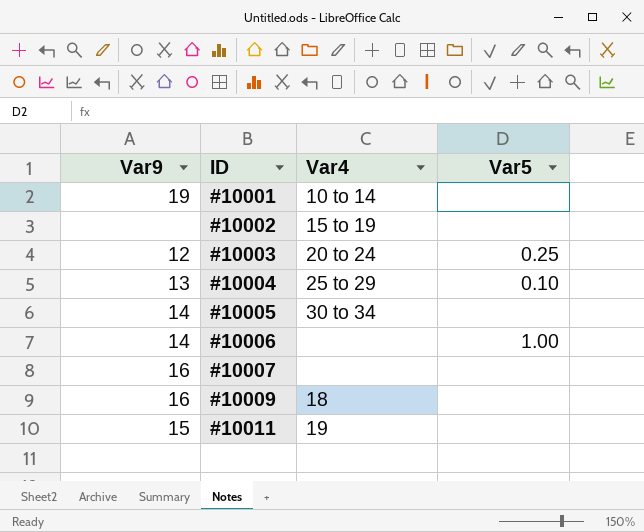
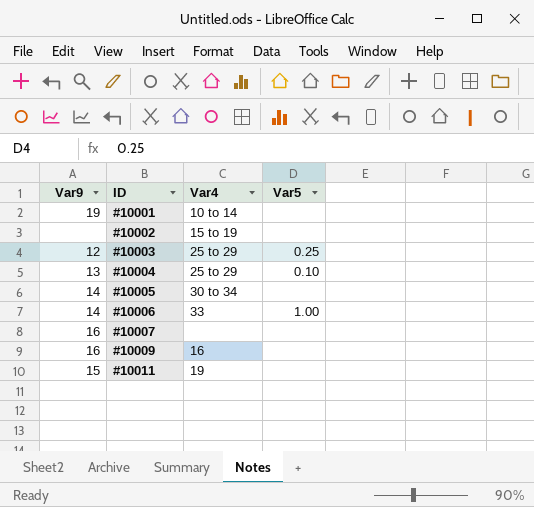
#10003 | Var4: 20 to 24 -> 25 to 29
#10006 | Var4: none -> 33
#10009 | Var4: 18 -> 16

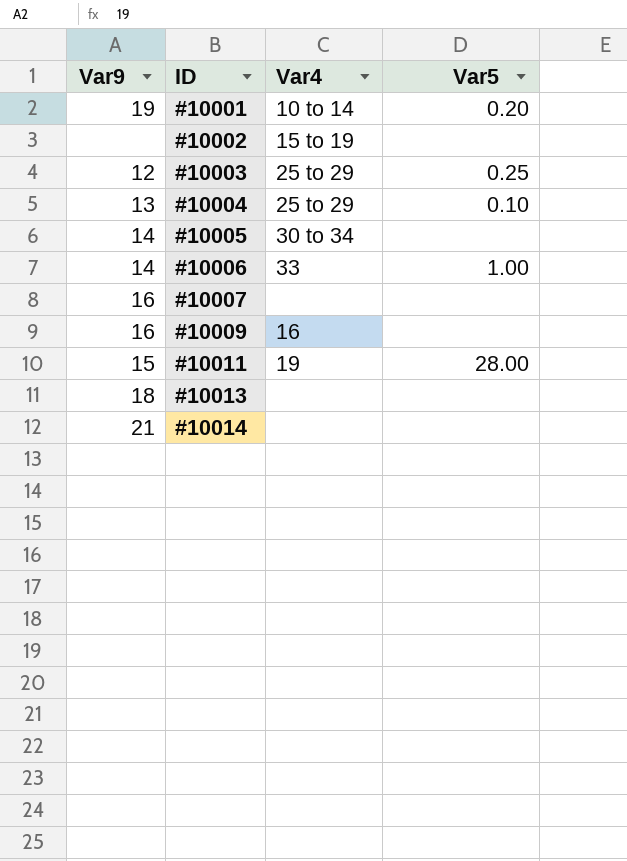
#10001 | Var5: none -> 0.20
#10011 | Var5: none -> 28.00
row #10013: none -> 18 | none | none
row #10014: none -> 21 | none | none

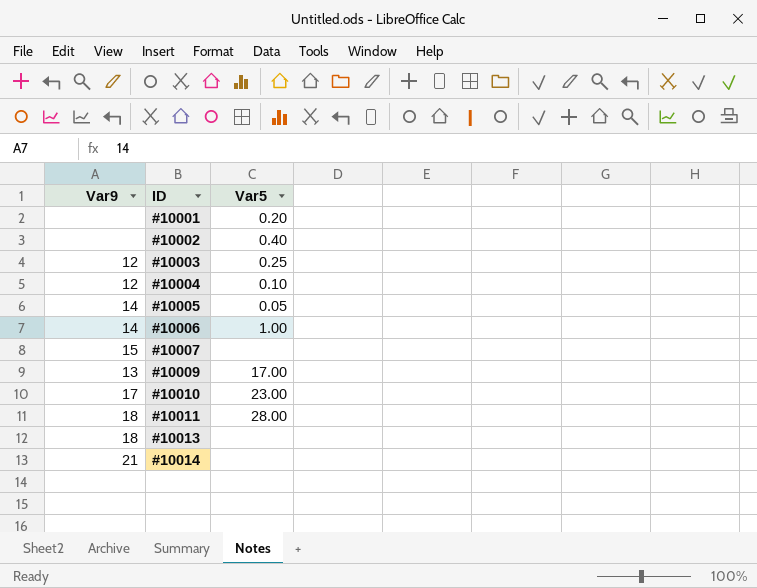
column Var4 | position: 3 -> none
#10001 | Var9: 19 -> none
#10002 | Var5: none -> 0.40
#10004 | Var9: 13 -> 12
#10005 | Var5: none -> 0.05
#10007 | Var9: 16 -> 15
#10009 | Var9: 16 -> 13
#10009 | Var5: none -> 17.00
row #10010: none -> 17 | 23.00
#10011 | Var9: 15 -> 18

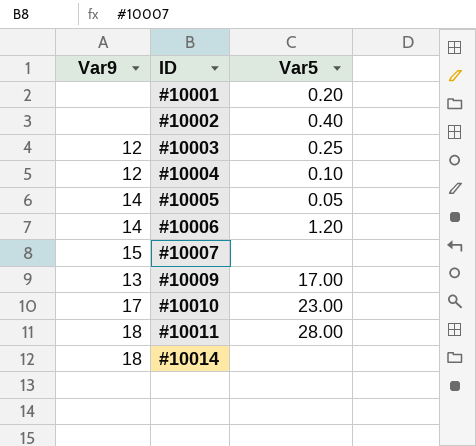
row #10013: 18 | none -> none
#10006 | Var5: 1.00 -> 1.20
#10014 | Var9: 21 -> 18

